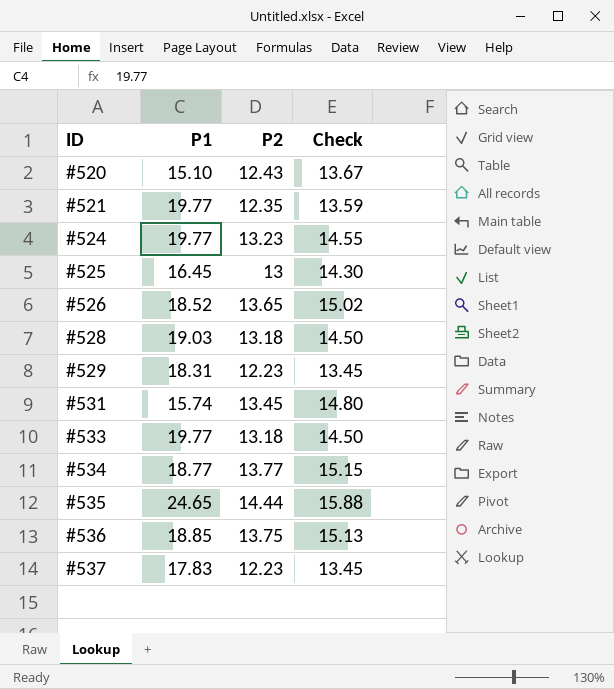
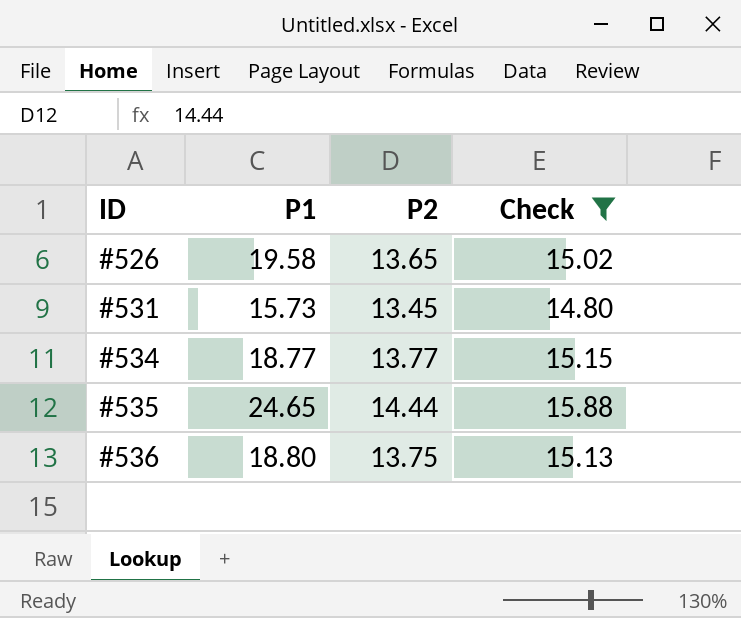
filter: none -> Check >= 14.80
#526 | P1: 18.52 -> 19.58
#531 | P1: 15.74 -> 15.73
#536 | P1: 18.85 -> 18.80

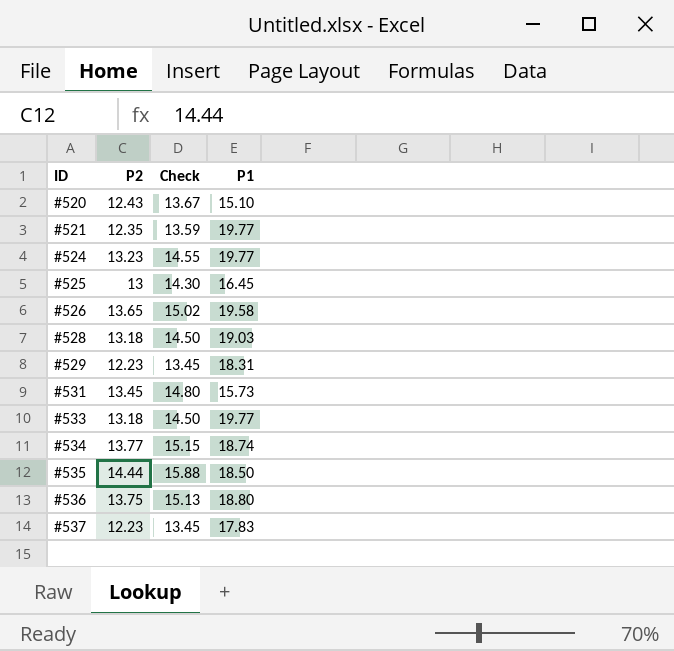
filter: Check >= 14.80 -> none
column P1 | position: 2 -> 4
#534 | P1: 18.77 -> 18.74
#535 | P1: 24.65 -> 18.50

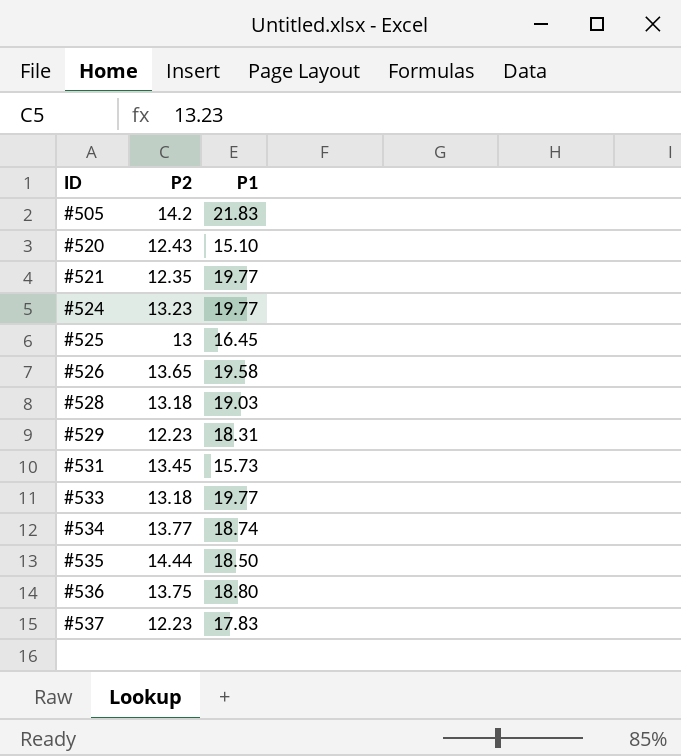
column Check | formula: [P2] * 1.1 -> none
row #505: none -> 14.2 | 21.83

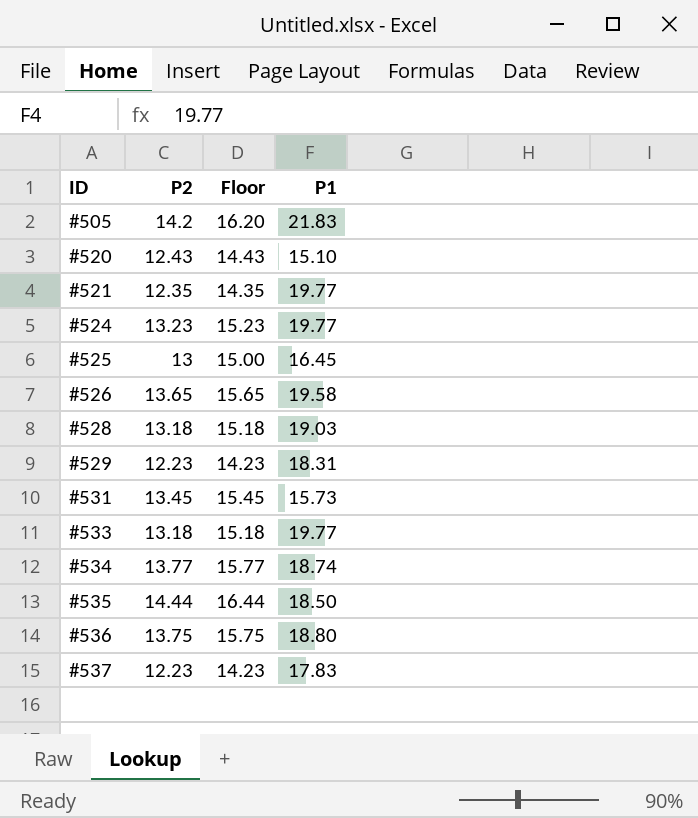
column Floor | formula: none -> [P2] + 2

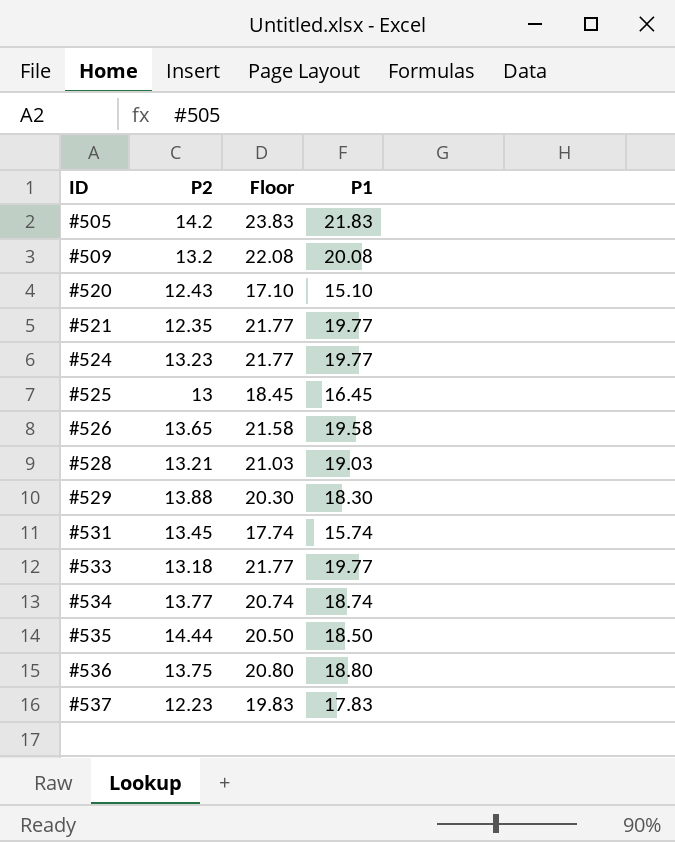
column Floor | formula: [P2] + 2 -> [P1] + 2
row #509: none -> 13.2 | 22.08 | 20.08
#528 | P2: 13.18 -> 13.21
#529 | P2: 12.23 -> 13.88
#529 | P1: 18.31 -> 18.30
#531 | P1: 15.73 -> 15.74

